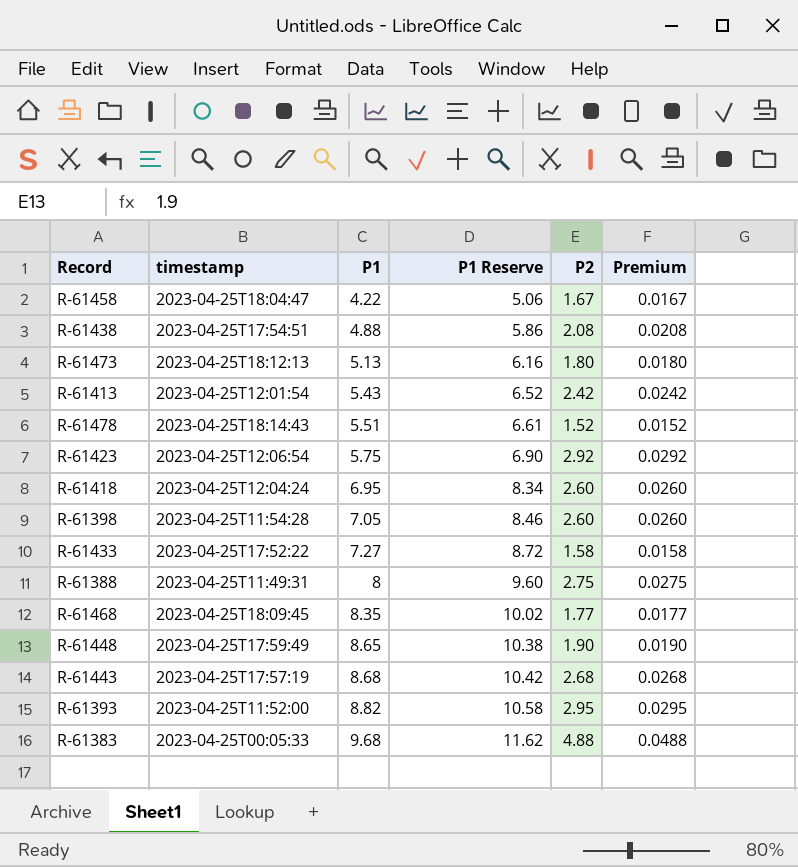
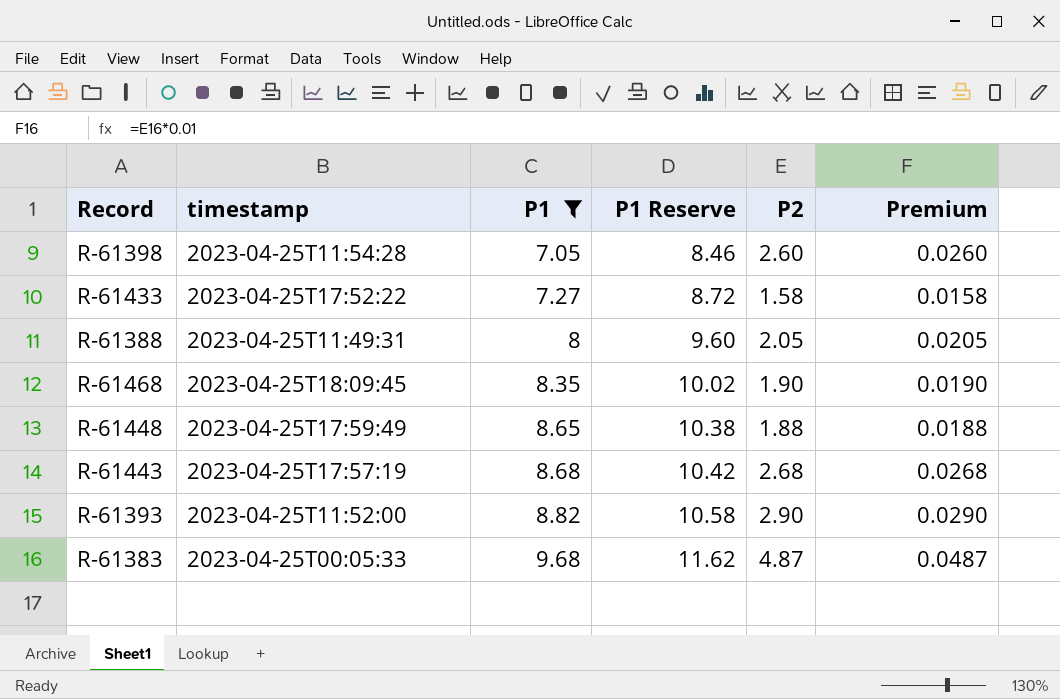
filter: none -> P1 >= 7.05
R-61388 | P2: 2.75 -> 2.05
R-61388 | Premium: 0.0275 -> 0.0205
R-61468 | P2: 1.77 -> 1.90
R-61468 | Premium: 0.0177 -> 0.0190
R-61448 | P2: 1.90 -> 1.88
R-61448 | Premium: 0.0190 -> 0.0188
R-61393 | P2: 2.95 -> 2.90
R-61393 | Premium: 0.0295 -> 0.0290
R-61383 | P2: 4.88 -> 4.87
R-61383 | Premium: 0.0488 -> 0.0487

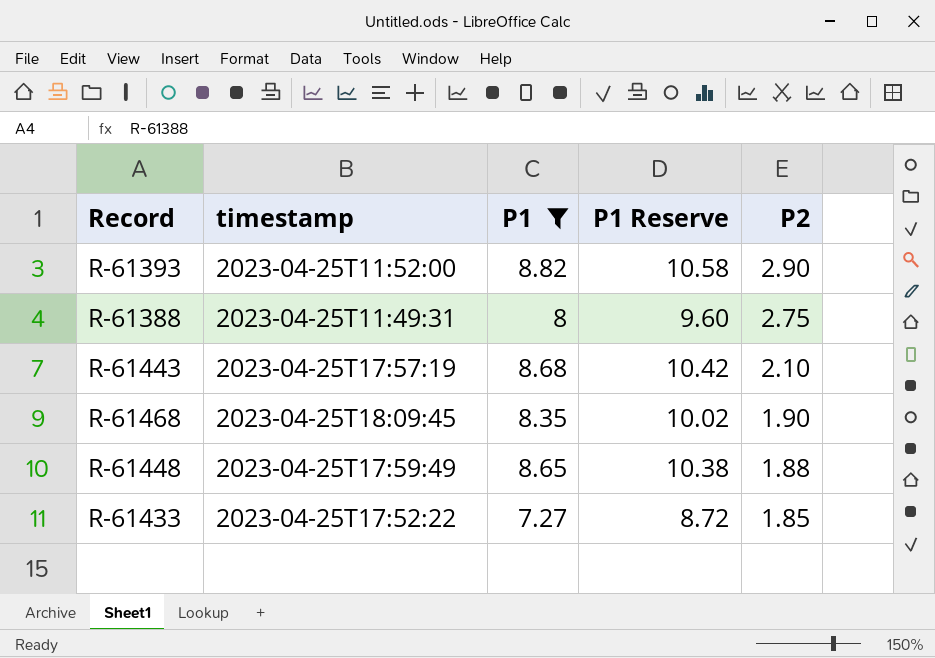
row order: P1 ascending -> P2 descending
column Premium | formula: [P2] * 0.01 -> none
row R-61398: 2023-04-25T11:54:28 | 7.05 | 8.46 | 2.60 | 0.0260 -> none
row R-61383: 2023-04-25T00:05:33 | 9.68 | 11.62 | 4.87 | 0.0487 -> none
R-61388 | P2: 2.05 -> 2.75
R-61443 | P2: 2.68 -> 2.10
R-61433 | P2: 1.58 -> 1.85

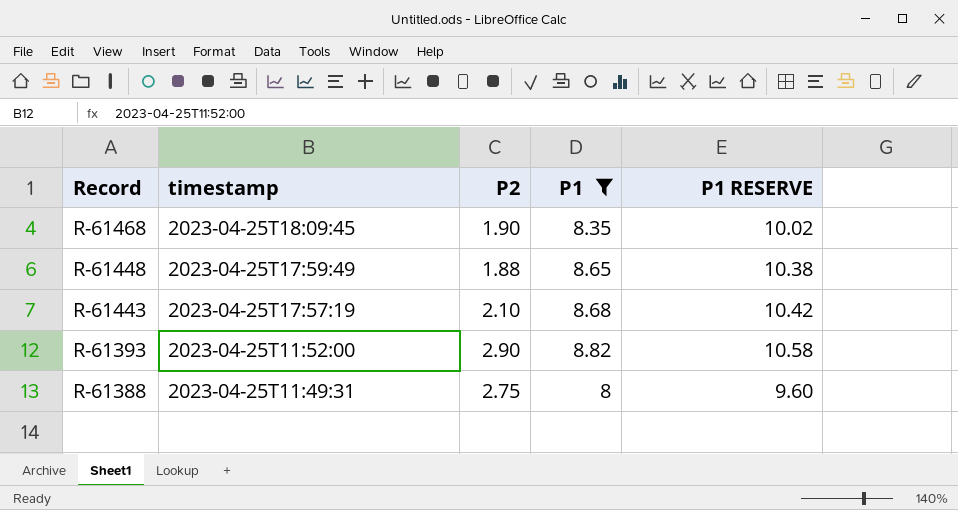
row order: P2 descending -> Record descending
column P2 | position: 5 -> 3
column name: P1 Reserve -> P1 RESERVE
row R-61433: 2023-04-25T17:52:22 | 7.27 | 8.72 | 1.85 -> none

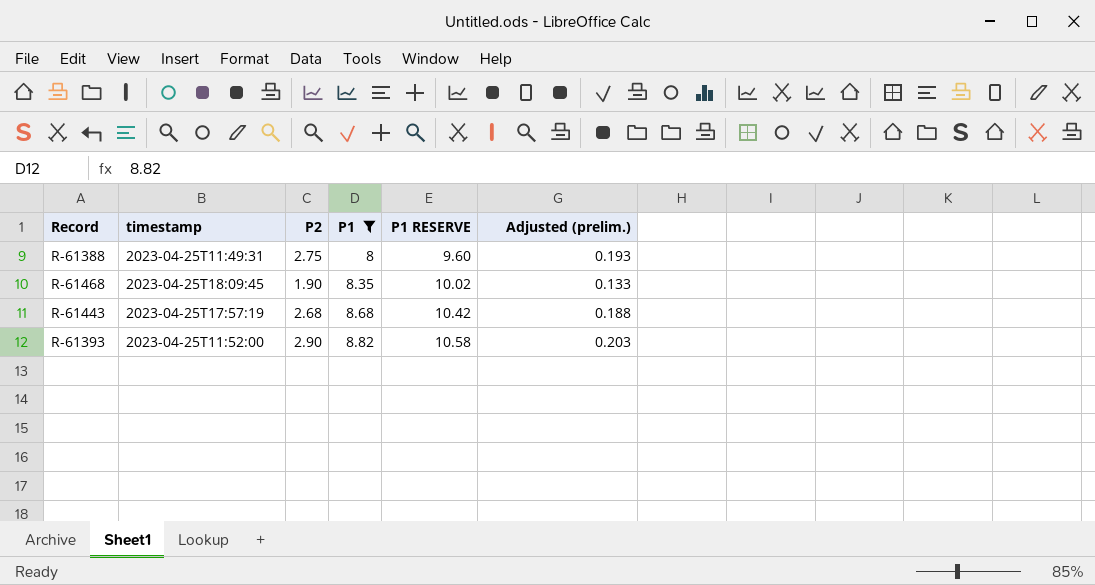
row order: Record descending -> P1 ascending
column Adjusted (prelim.) | formula: none -> [P2] * 0.07
row R-61448: 2023-04-25T17:59:49 | 1.88 | 8.65 | 10.38 -> none
R-61443 | P2: 2.10 -> 2.68

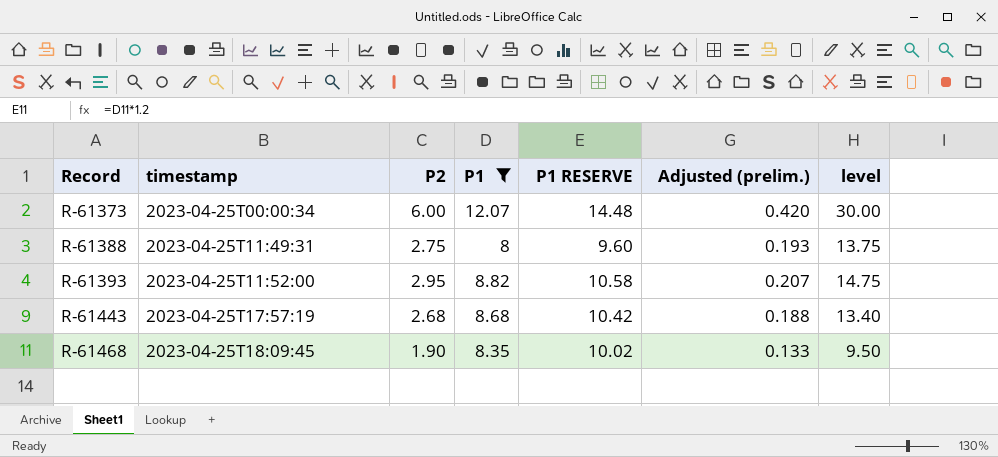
row order: P1 ascending -> Record ascending
column level | formula: none -> [P2] * 5
row R-61373: none -> 2023-04-25T00:00:34 | 6.00 | 12.07 | 14.48 | 0.420 | 30.00
R-61393 | P2: 2.90 -> 2.95
R-61393 | Adjusted (prelim.): 0.203 -> 0.207

